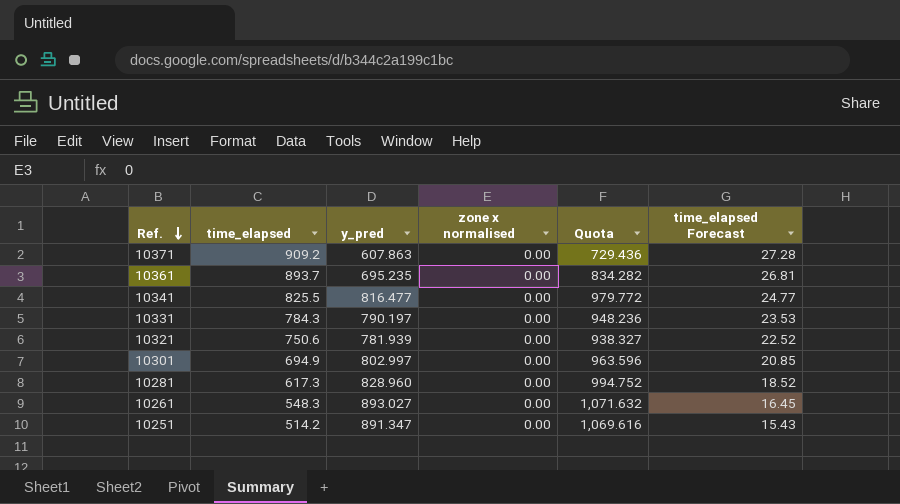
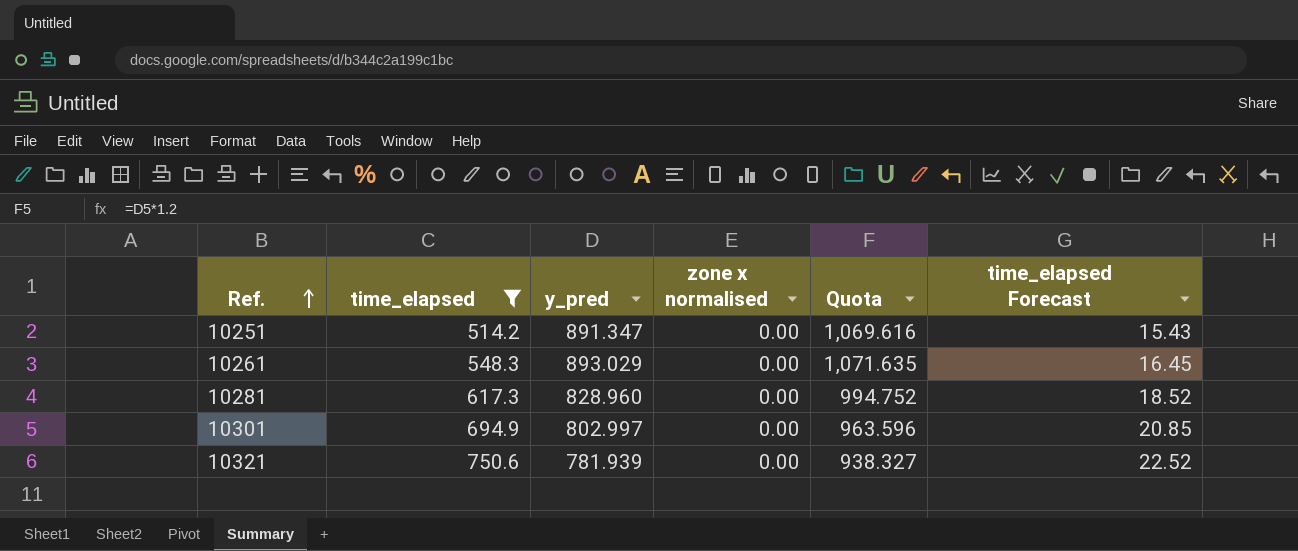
filter: none -> time_elapsed <= 750.6
row order: Ref. descending -> Ref. ascending
10261 | y_pred: 893.027 -> 893.029
10261 | Quota: 1,071.632 -> 1,071.635

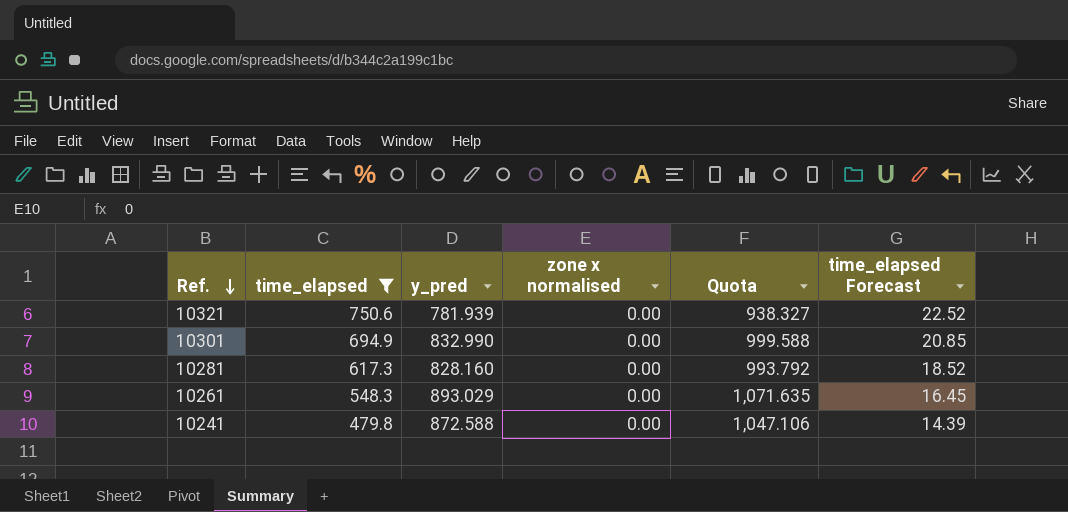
row order: Ref. ascending -> Ref. descending
row 10251: 514.2 | 891.347 | 0.00 | 1,069.616 | 15.43 -> none
10301 | y_pred: 802.997 -> 832.990
10301 | Quota: 963.596 -> 999.588
10281 | y_pred: 828.960 -> 828.160
10281 | Quota: 994.752 -> 993.792
row 10241: none -> 479.8 | 872.588 | 0.00 | 1,047.106 | 14.39

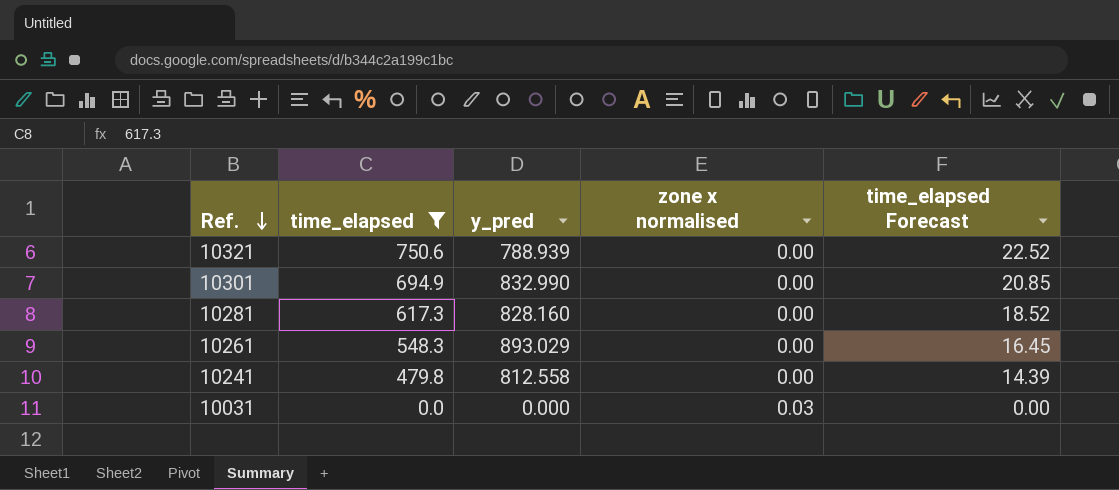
column Quota | formula: [y_pred] * 1.2 -> none
10321 | y_pred: 781.939 -> 788.939
10241 | y_pred: 872.588 -> 812.558
row 10031: none -> 0.0 | 0.000 | 0.03 | 0.00

